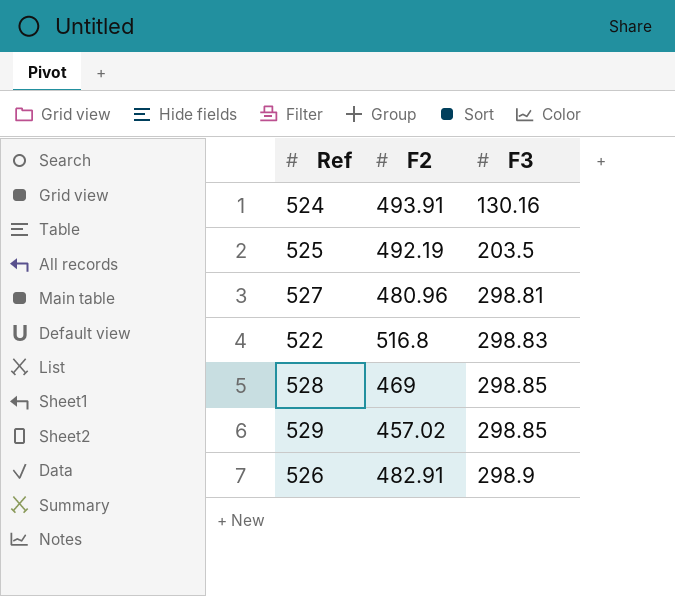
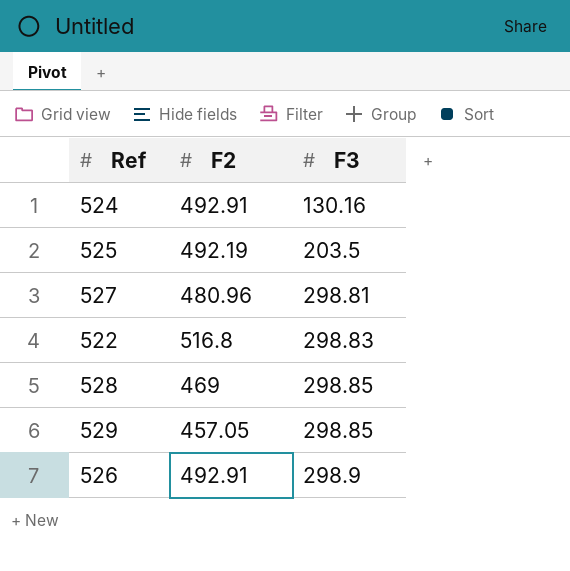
524 | F2: 493.91 -> 492.91
529 | F2: 457.02 -> 457.05
526 | F2: 482.91 -> 492.91

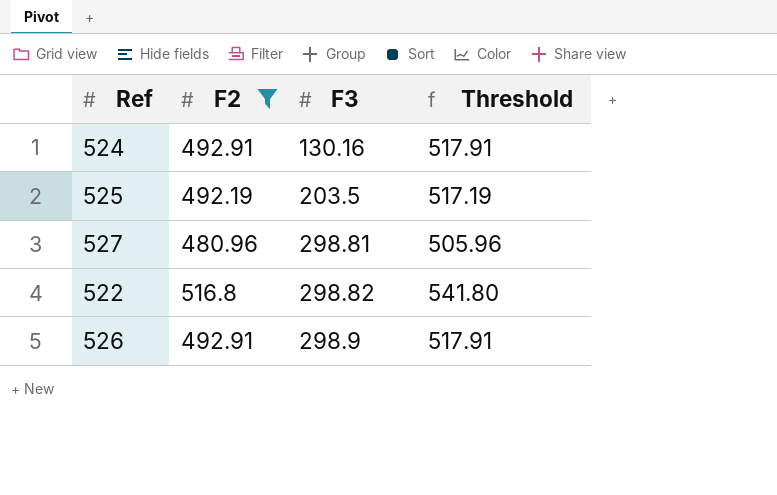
filter: none -> F2 >= 480.96
column Threshold | formula: none -> [F2] + 25
522 | F3: 298.83 -> 298.82

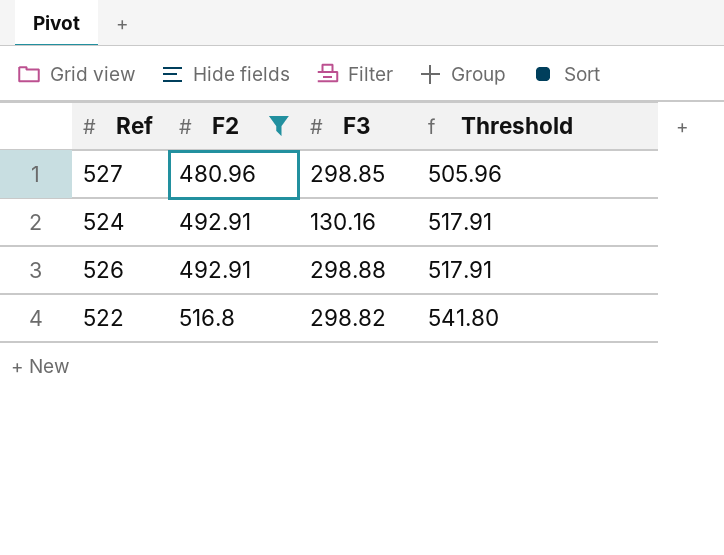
row order: F3 ascending -> F2 ascending
row 525: 492.19 | 203.5 | 517.19 -> none
527 | F3: 298.81 -> 298.85
526 | F3: 298.9 -> 298.88

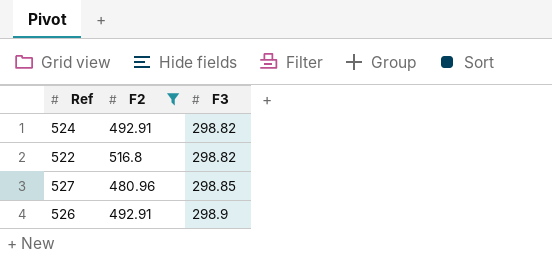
row order: F2 ascending -> F3 ascending
column Threshold | formula: [F2] + 25 -> none
524 | F3: 130.16 -> 298.82
526 | F3: 298.88 -> 298.9

